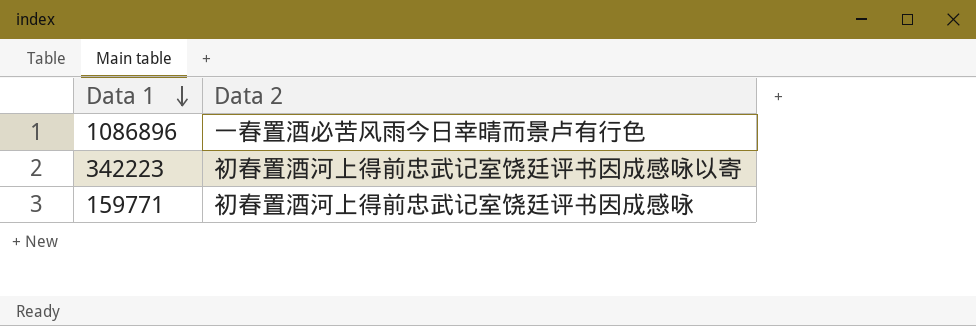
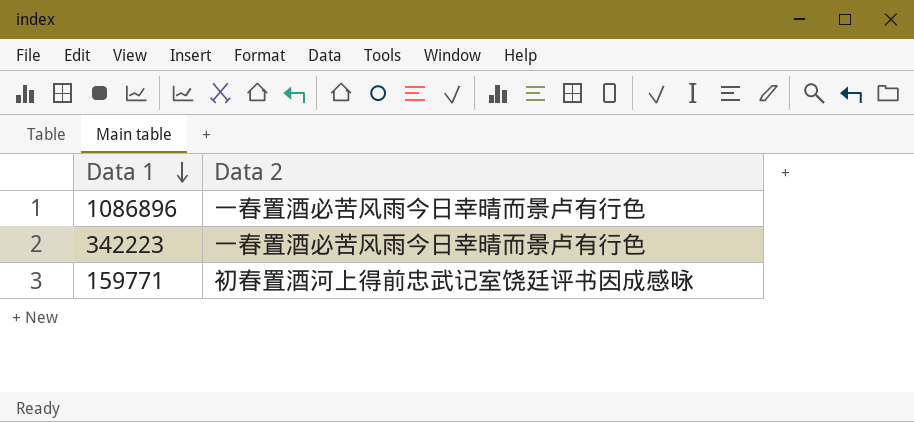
342223 | Data 2: 初春置酒河上得前忠武记室饶廷评书因成感咏以寄 -> 一春置酒必苦风雨今日幸晴而景卢有行色

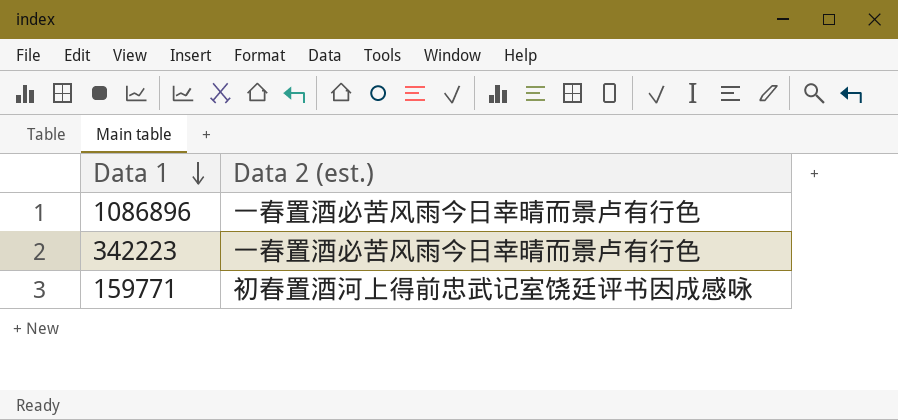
column name: Data 2 -> Data 2 (est.)

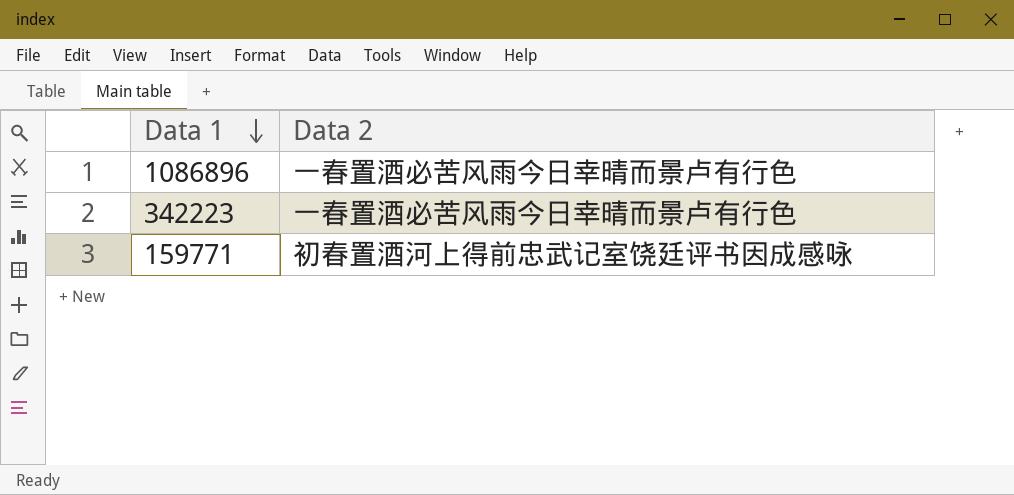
column name: Data 2 (est.) -> Data 2

